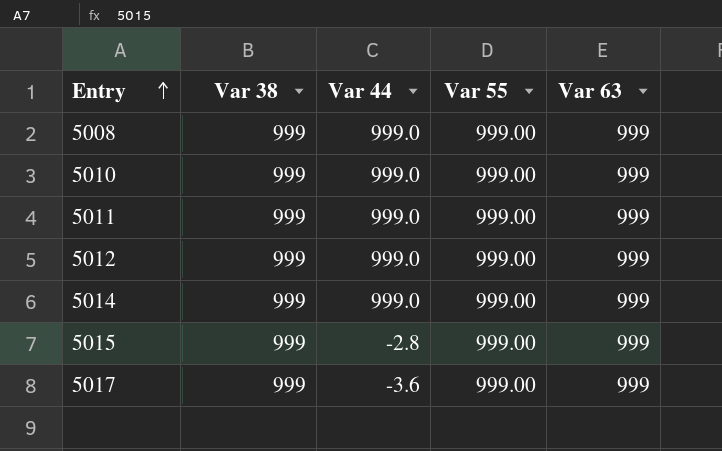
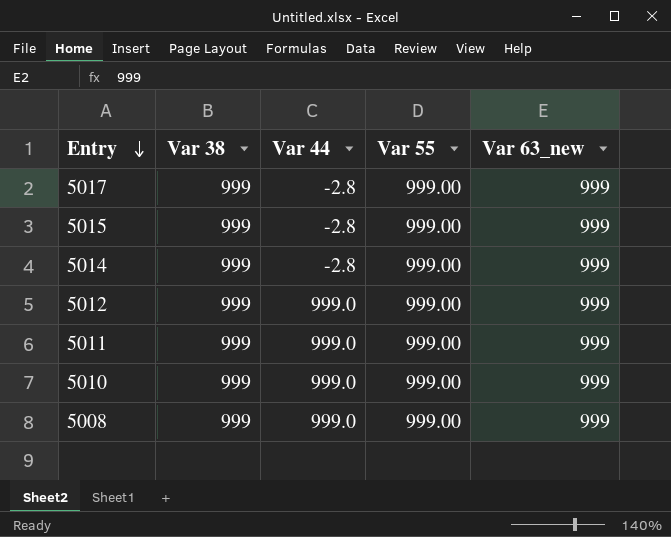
row order: Entry ascending -> Entry descending
column name: Var 63 -> Var 63_new
5017 | Var 44: -3.6 -> -2.8
5014 | Var 44: 999.0 -> -2.8

